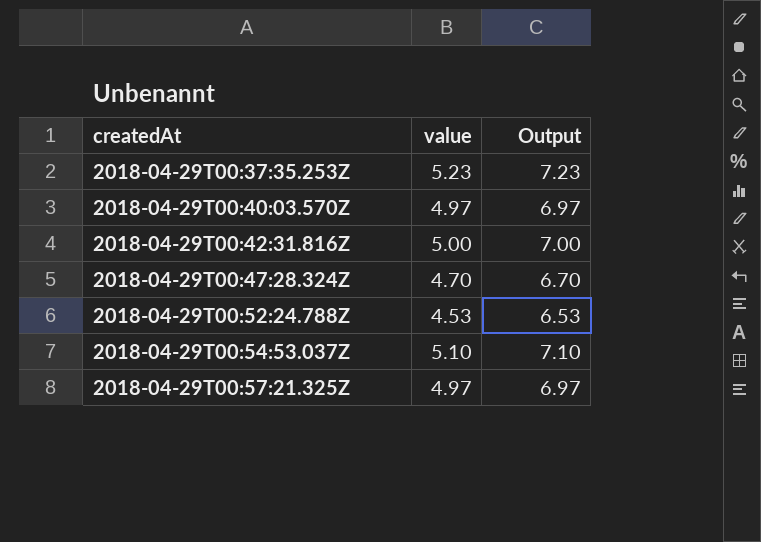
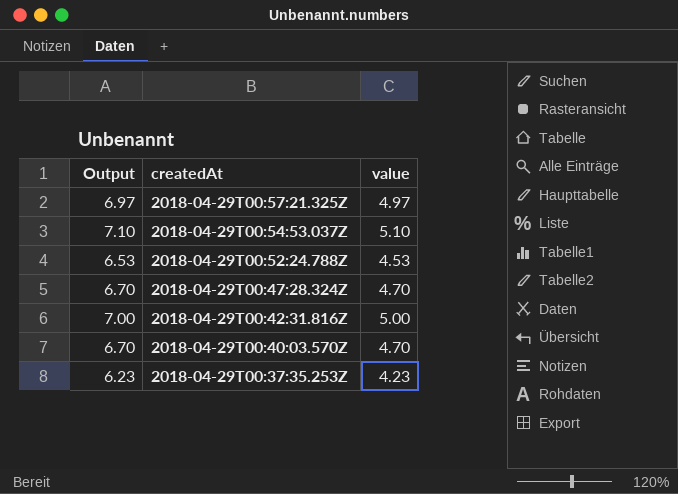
row order: createdAt ascending -> createdAt descending
column Output | position: 3 -> 1
2018-04-29T00:40:03.570Z | Output: 6.97 -> 6.70
2018-04-29T00:40:03.570Z | value: 4.97 -> 4.70
2018-04-29T00:37:35.253Z | Output: 7.23 -> 6.23
2018-04-29T00:37:35.253Z | value: 5.23 -> 4.23

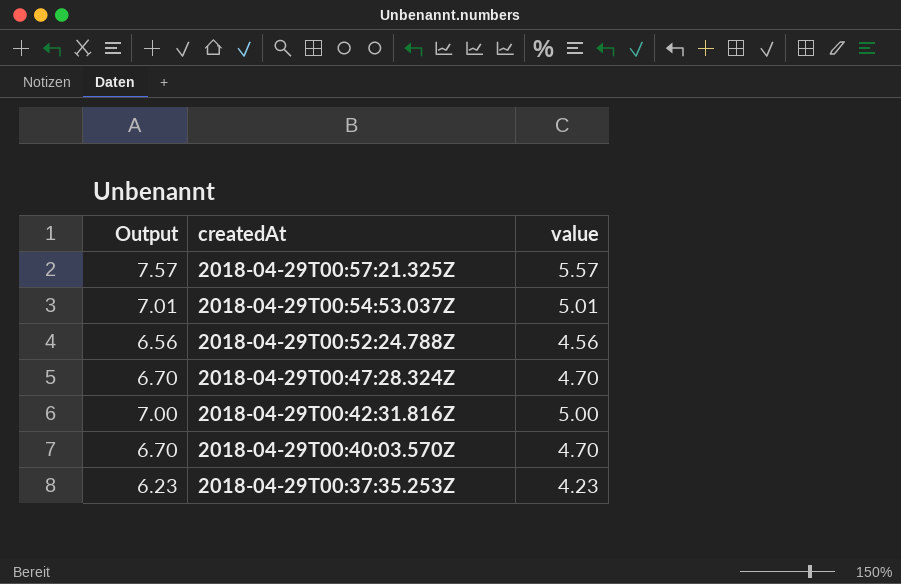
2018-04-29T00:57:21.325Z | Output: 6.97 -> 7.57
2018-04-29T00:57:21.325Z | value: 4.97 -> 5.57
2018-04-29T00:54:53.037Z | Output: 7.10 -> 7.01
2018-04-29T00:54:53.037Z | value: 5.10 -> 5.01
2018-04-29T00:52:24.788Z | Output: 6.53 -> 6.56
2018-04-29T00:52:24.788Z | value: 4.53 -> 4.56

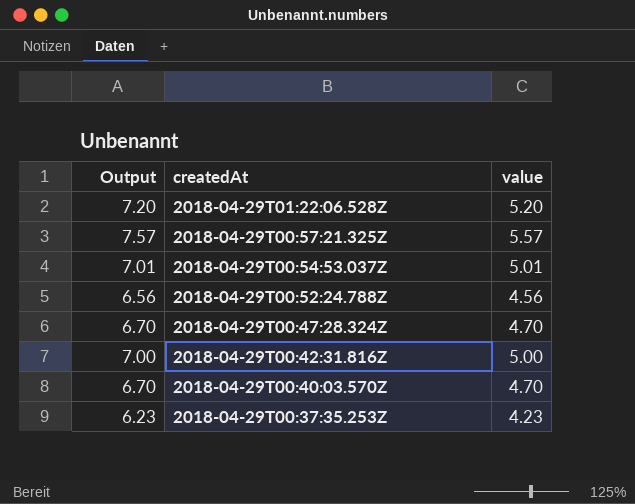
row 2018-04-29T01:22:06.528Z: none -> 7.20 | 5.20

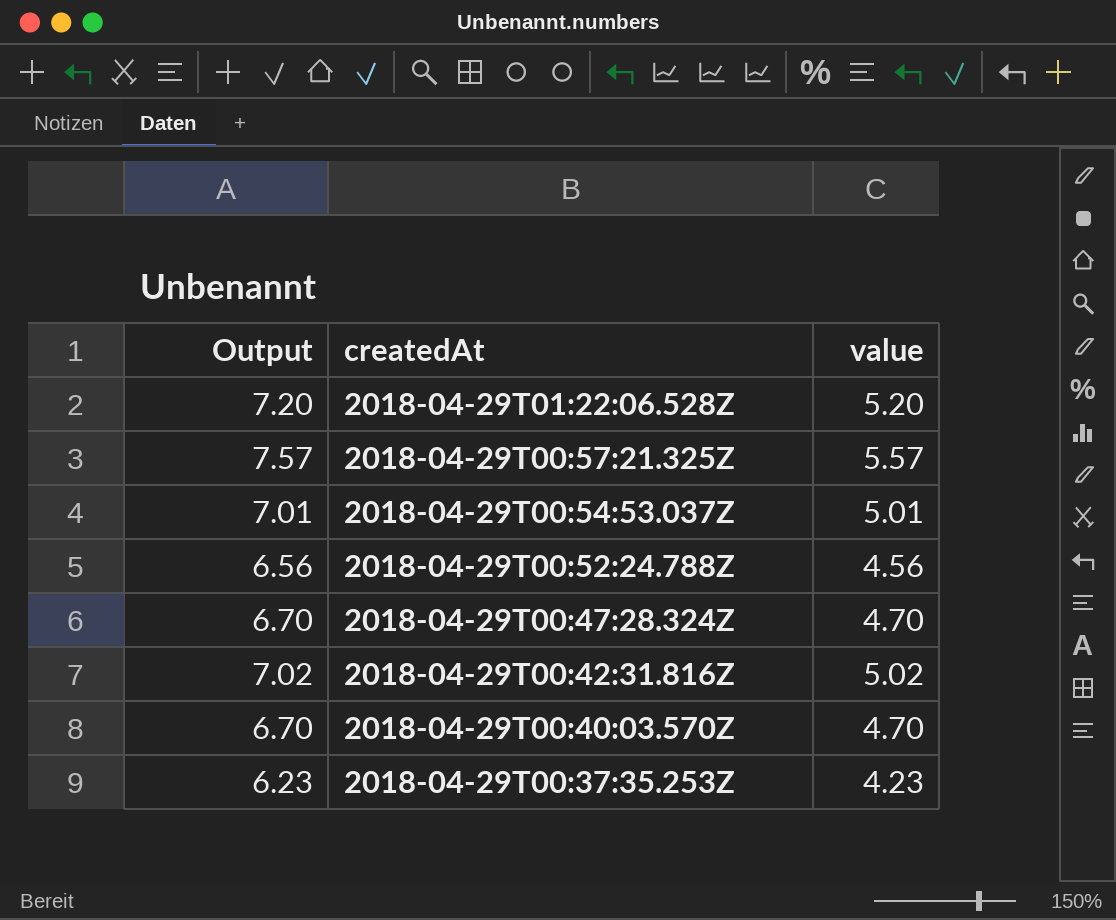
2018-04-29T00:42:31.816Z | Output: 7.00 -> 7.02
2018-04-29T00:42:31.816Z | value: 5.00 -> 5.02

